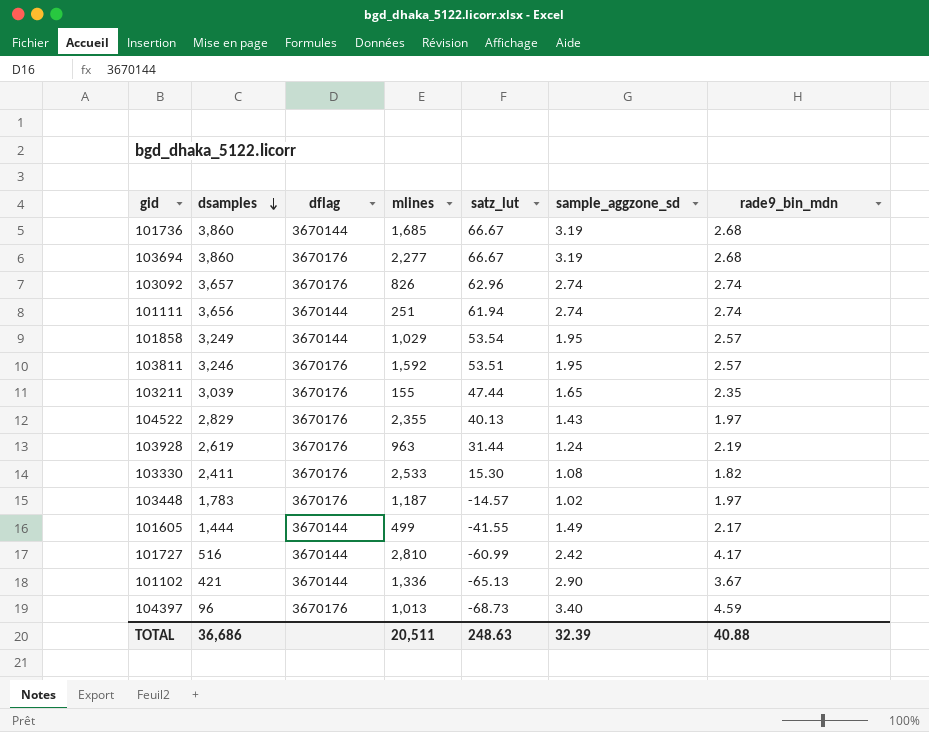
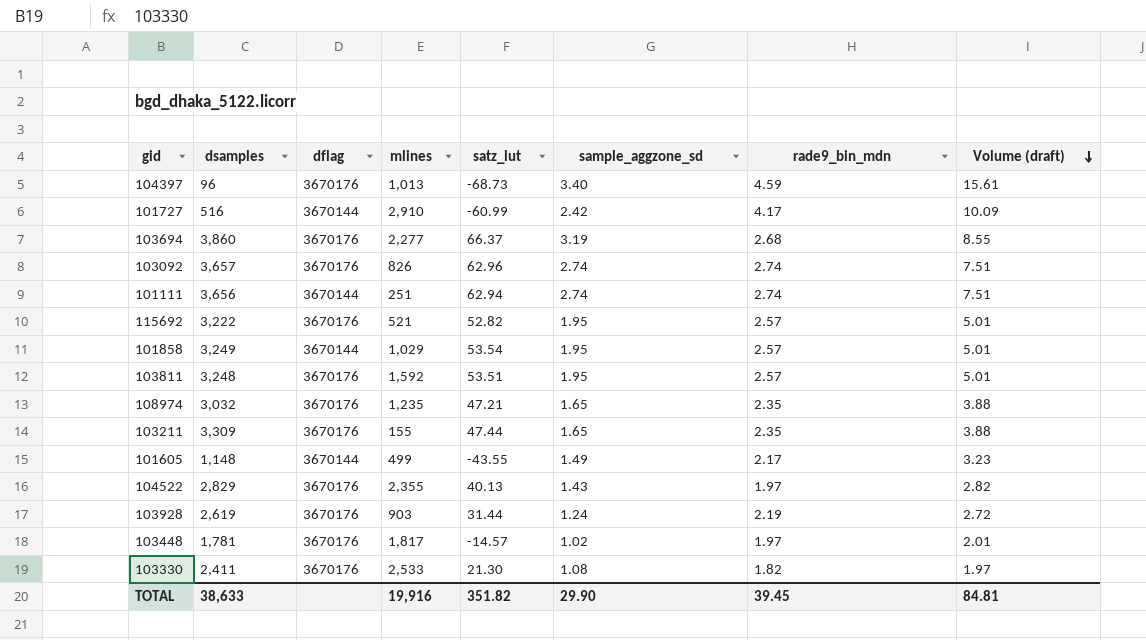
row order: dsamples descending -> Volume (draft) descending
column Volume (draft) | formula: none -> [sample_aggzone_sd] * [rade9_bin_mdn]
row 101736: 3,860 | 3670144 | 1,685 | 66.67 | 3.19 | 2.68 -> none
row 101102: 421 | 3670144 | 1,336 | -65.13 | 2.90 | 3.67 -> none
101727 | mlines: 2,810 -> 2,910
103694 | satz_lut: 66.67 -> 66.37
101111 | satz_lut: 61.94 -> 62.94
row 115692: none -> 3,222 | 3670176 | 521 | 52.82 | 1.95 | 2.57 | 5.01
103811 | dsamples: 3,246 -> 3,248
row 108974: none -> 3,032 | 3670176 | 1,235 | 47.21 | 1.65 | 2.35 | 3.88
103211 | dsamples: 3,039 -> 3,309
101605 | dsamples: 1,444 -> 1,148
101605 | satz_lut: -41.55 -> -43.55
103928 | mlines: 963 -> 903
103448 | dsamples: 1,783 -> 1,781
103448 | mlines: 1,187 -> 1,817
103330 | satz_lut: 15.30 -> 21.30
TOTAL | dsamples: 36,686 -> 38,633
TOTAL | mlines: 20,511 -> 19,916
TOTAL | satz_lut: 248.63 -> 351.82
TOTAL | sample_aggzone_sd: 32.39 -> 29.90
TOTAL | rade9_bin_mdn: 40.88 -> 39.45

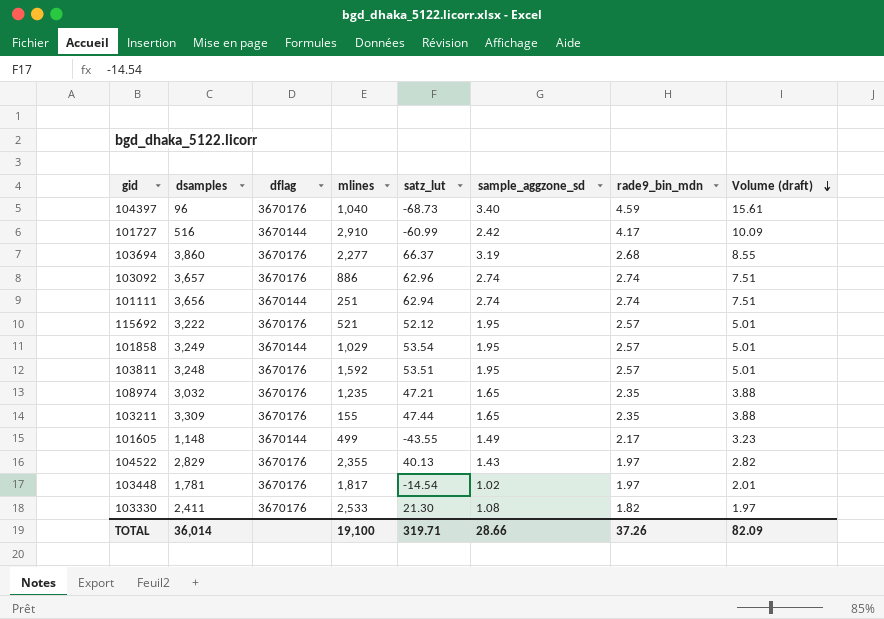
row 103928: 2,619 | 3670176 | 903 | 31.44 | 1.24 | 2.19 | 2.72 -> none
104397 | mlines: 1,013 -> 1,040
103092 | mlines: 826 -> 886
115692 | satz_lut: 52.82 -> 52.12
103448 | satz_lut: -14.57 -> -14.54
TOTAL | dsamples: 38,633 -> 36,014
TOTAL | mlines: 19,916 -> 19,100
TOTAL | satz_lut: 351.82 -> 319.71
TOTAL | sample_aggzone_sd: 29.90 -> 28.66
TOTAL | rade9_bin_mdn: 39.45 -> 37.26
TOTAL | Volume (draft): 84.81 -> 82.09

